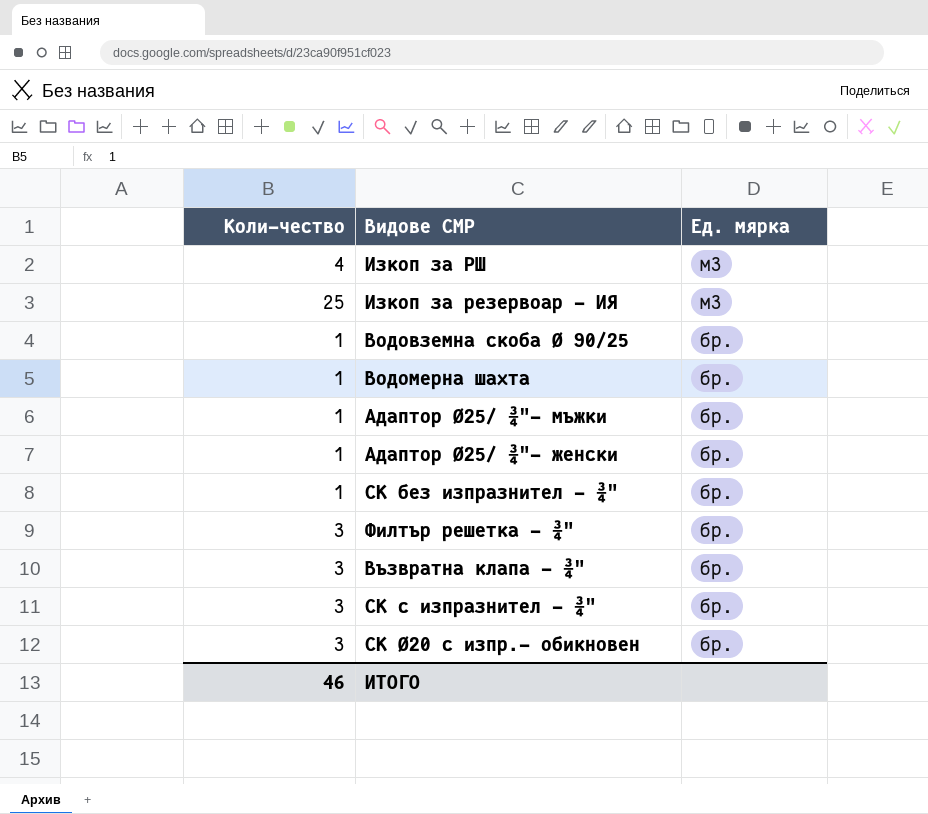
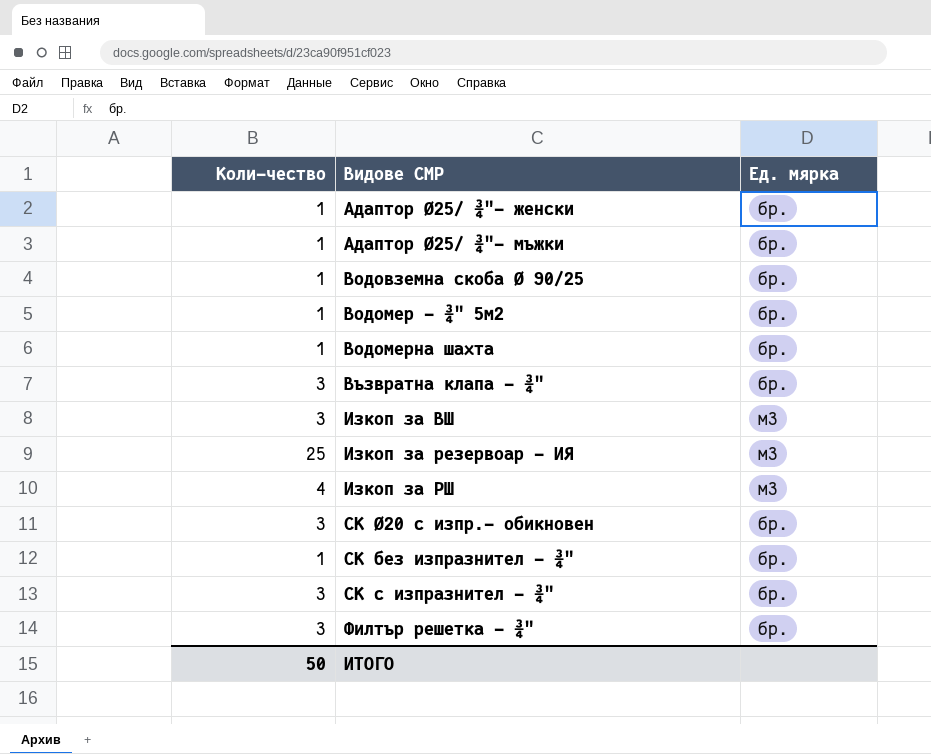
row order: Ед. мярка descending -> Видове СМР ascending
row Водомер - ¾" 5м2: none -> 1 | бр.
row Изкоп за ВШ: none -> 3 | м3
ИТОГО | Коли-чество: 46 -> 50

